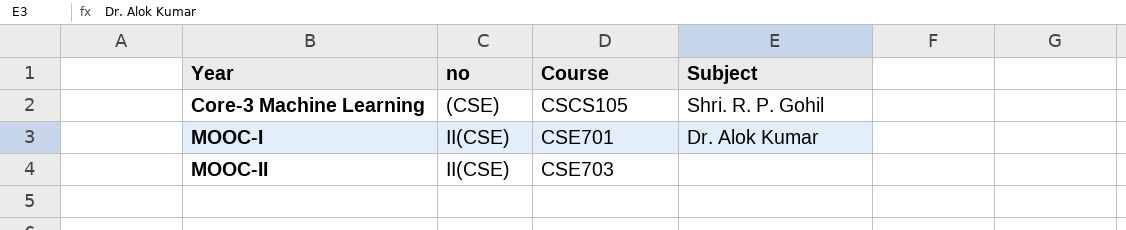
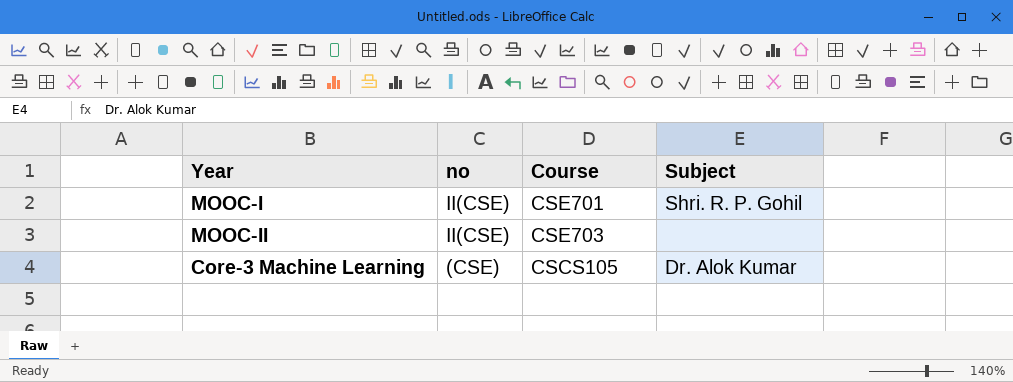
row order: Year ascending -> no descending
MOOC-I | Subject: Dr. Alok Kumar -> Shri. R. P. Gohil
Core-3 Machine Learning | Subject: Shri. R. P. Gohil -> Dr. Alok Kumar

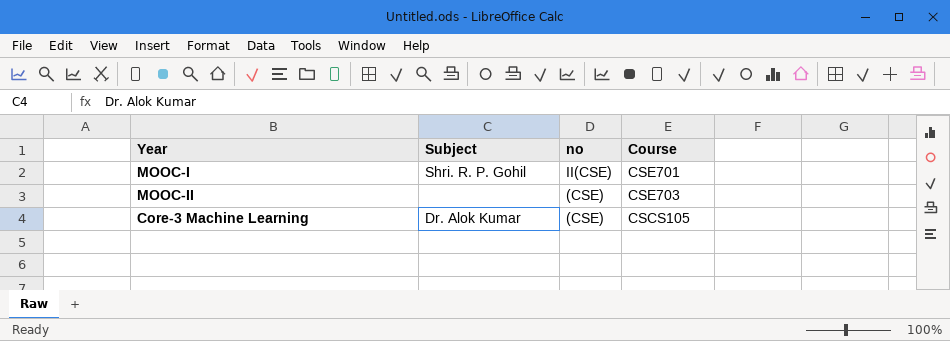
column Subject | position: 4 -> 2
MOOC-II | no: II(CSE) -> (CSE)

